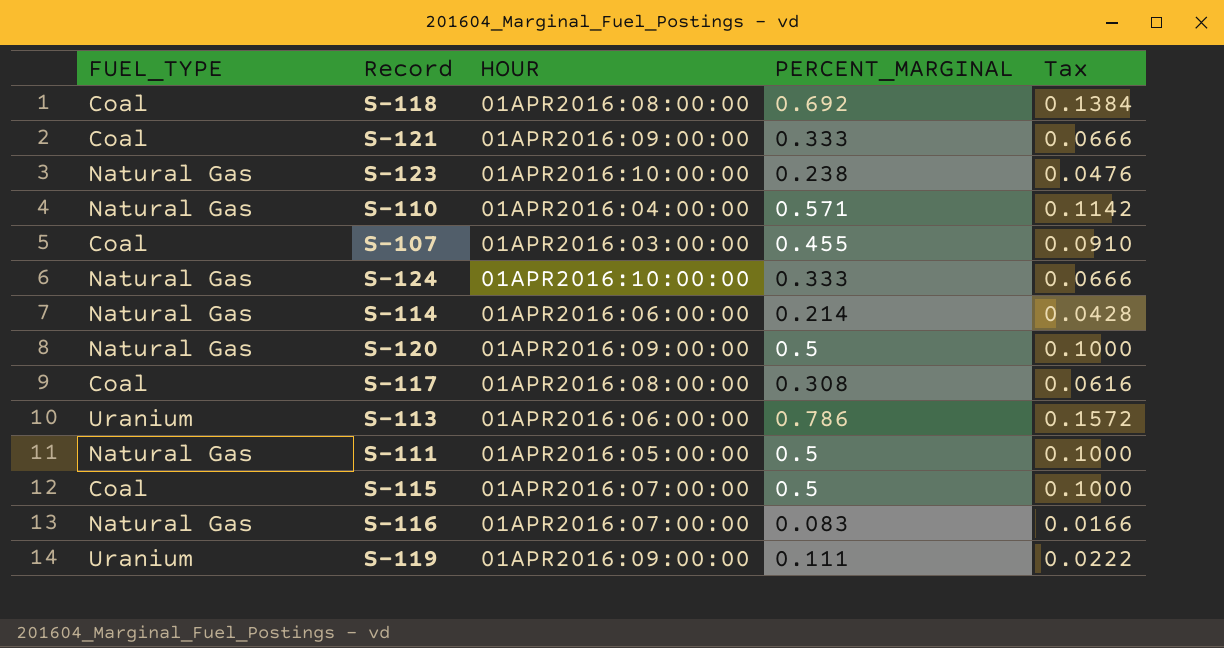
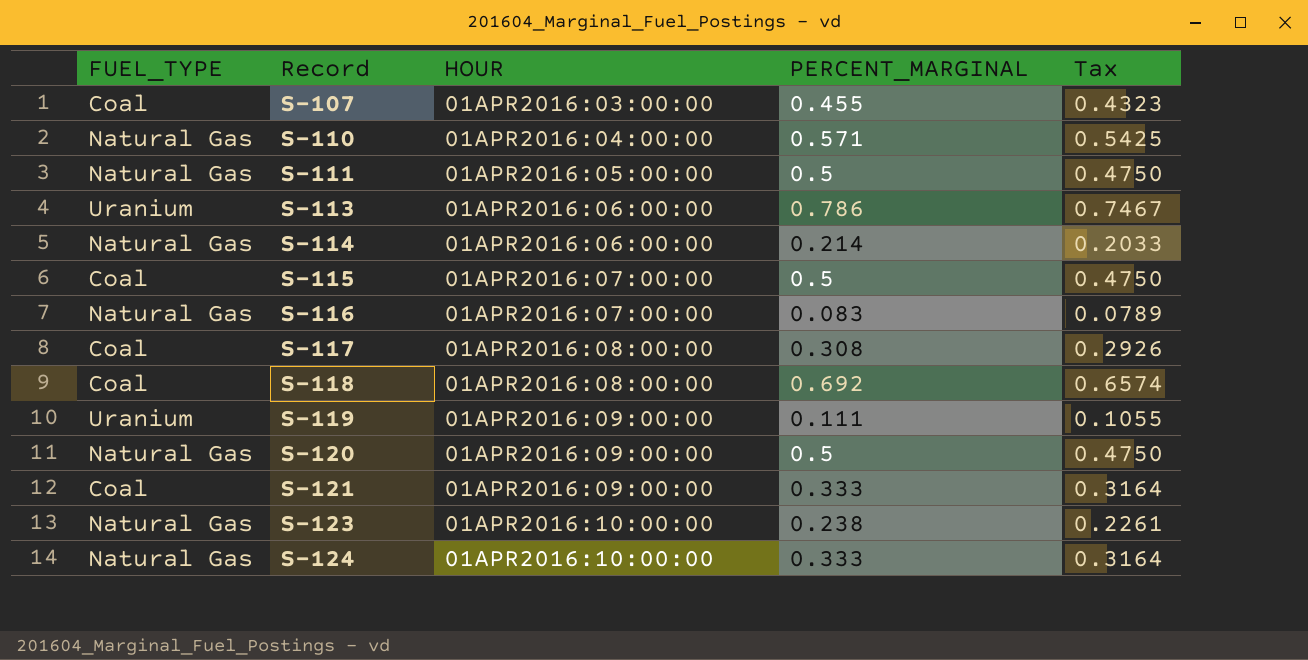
row order: none -> Record ascending
column Tax | formula: [PERCENT_MARGINAL] * 0.2 -> [PERCENT_MARGINAL] * 0.95

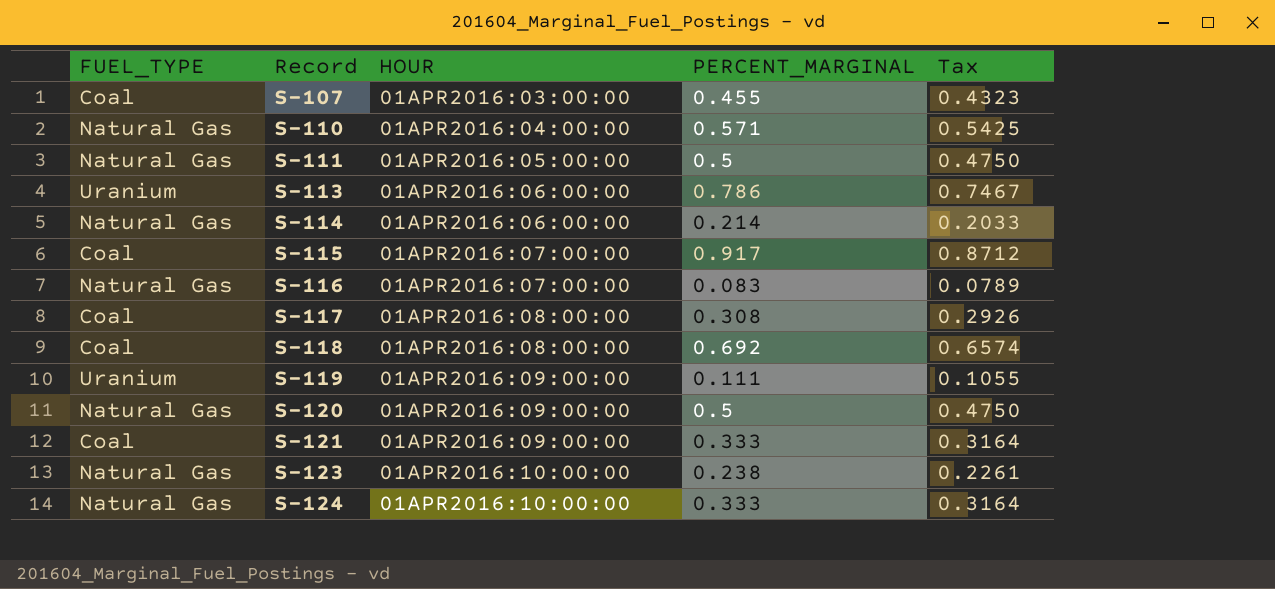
S-115 | PERCENT_MARGINAL: 0.5 -> 0.917
S-115 | Tax: 0.4750 -> 0.8712

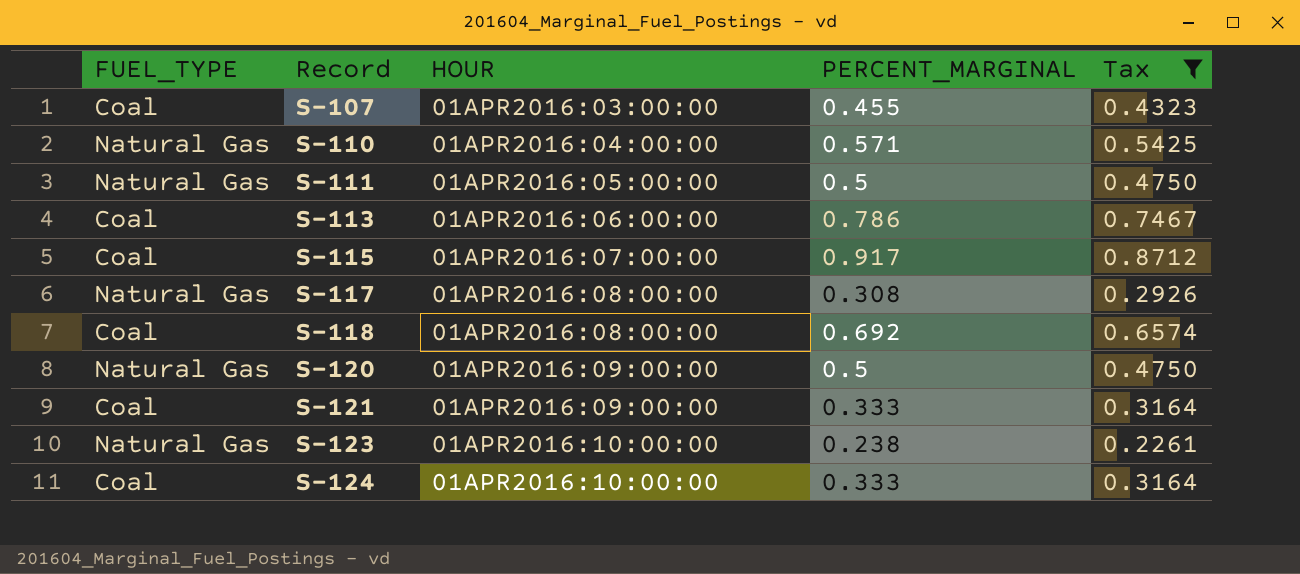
filter: none -> Tax >= 0.2261
S-113 | FUEL_TYPE: Uranium -> Coal
S-117 | FUEL_TYPE: Coal -> Natural Gas
S-124 | FUEL_TYPE: Natural Gas -> Coal

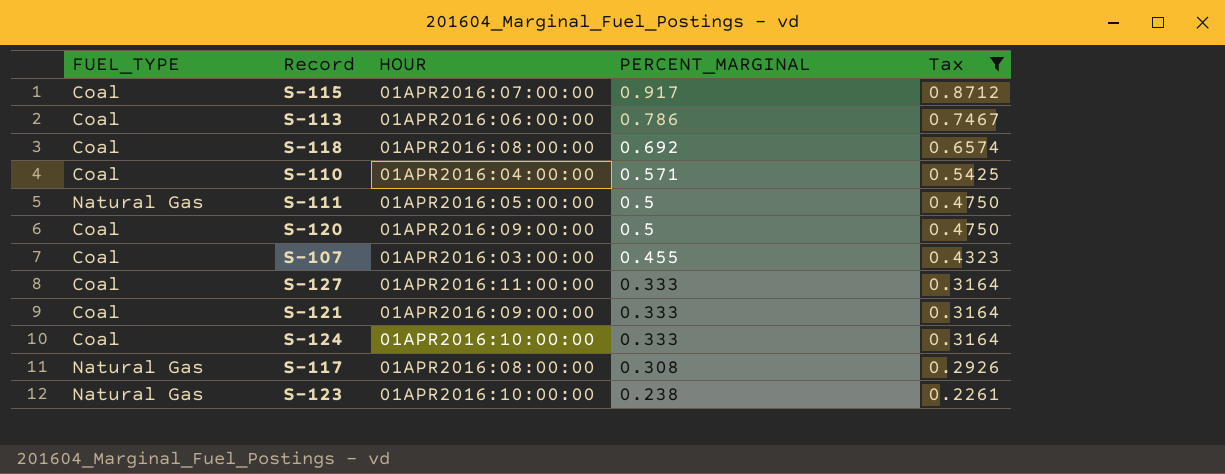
row order: Record ascending -> PERCENT_MARGINAL descending
S-110 | FUEL_TYPE: Natural Gas -> Coal
S-120 | FUEL_TYPE: Natural Gas -> Coal
row S-127: none -> Coal | 01APR2016:11:00:00 | 0.333 | 0.3164

